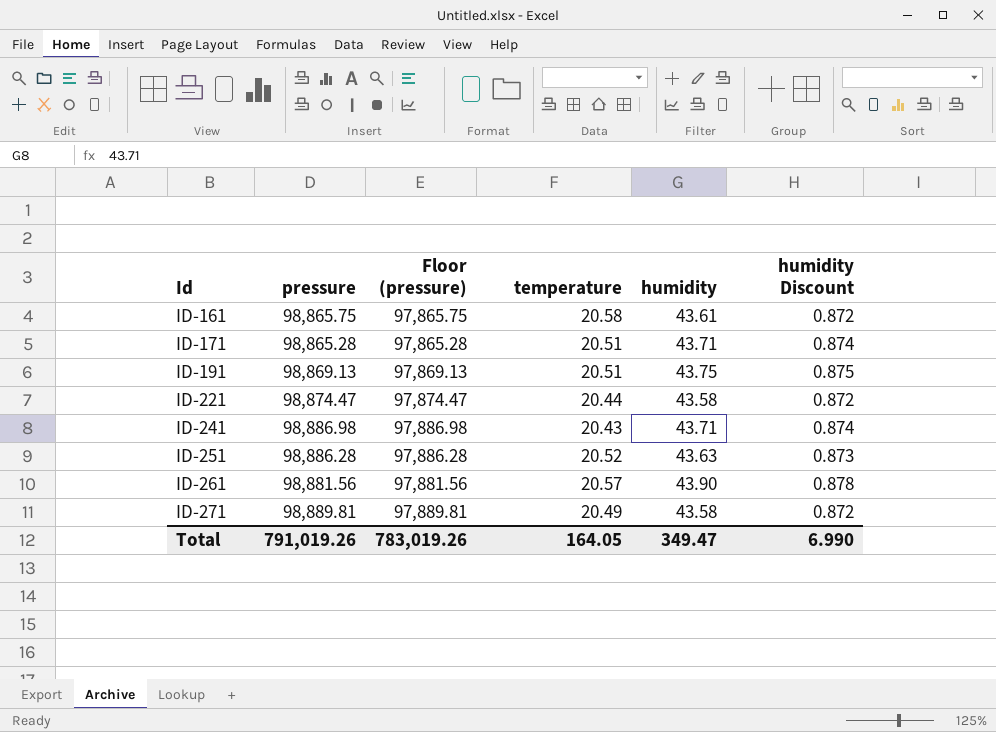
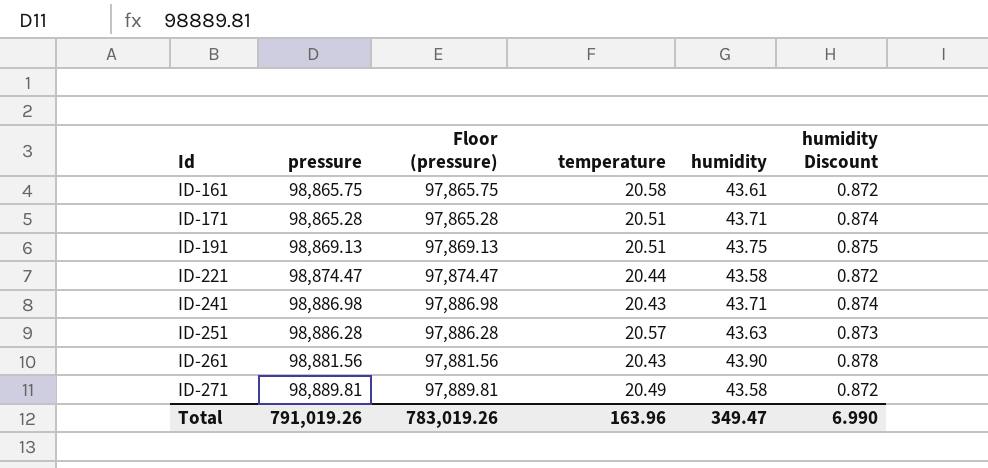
ID-251 | temperature: 20.52 -> 20.57
ID-261 | temperature: 20.57 -> 20.43
Total | temperature: 164.05 -> 163.96

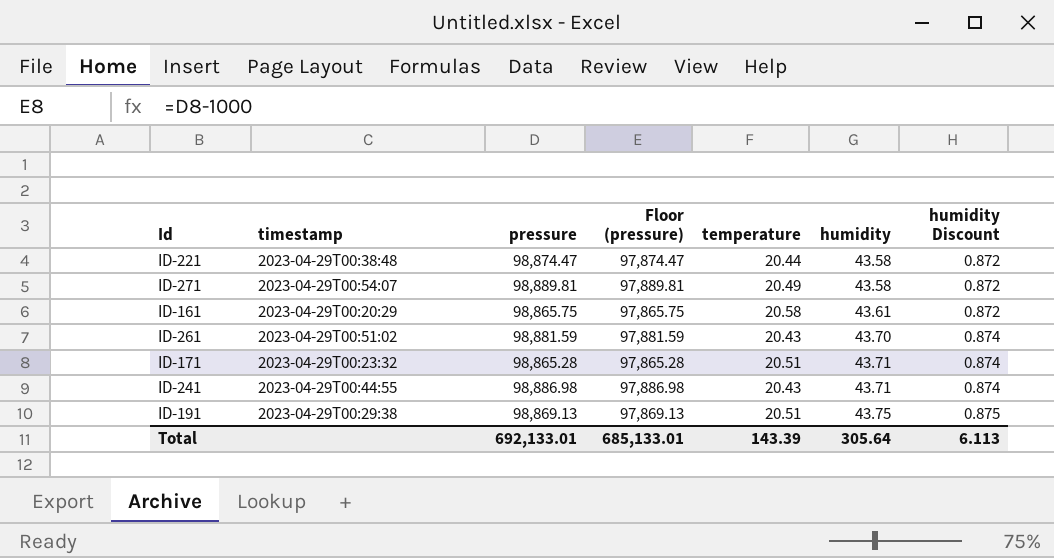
row order: Id ascending -> humidity ascending
column timestamp | position: none -> 2
row ID-251: 98,886.28 | 97,886.28 | 20.57 | 43.63 | 0.873 -> none
ID-261 | pressure: 98,881.56 -> 98,881.59
ID-261 | Floor (pressure): 97,881.56 -> 97,881.59
ID-261 | humidity: 43.90 -> 43.70
ID-261 | humidity Discount: 0.878 -> 0.874
Total | pressure: 791,019.26 -> 692,133.01
Total | Floor (pressure): 783,019.26 -> 685,133.01
Total | temperature: 163.96 -> 143.39
Total | humidity: 349.47 -> 305.64
Total | humidity Discount: 6.990 -> 6.113

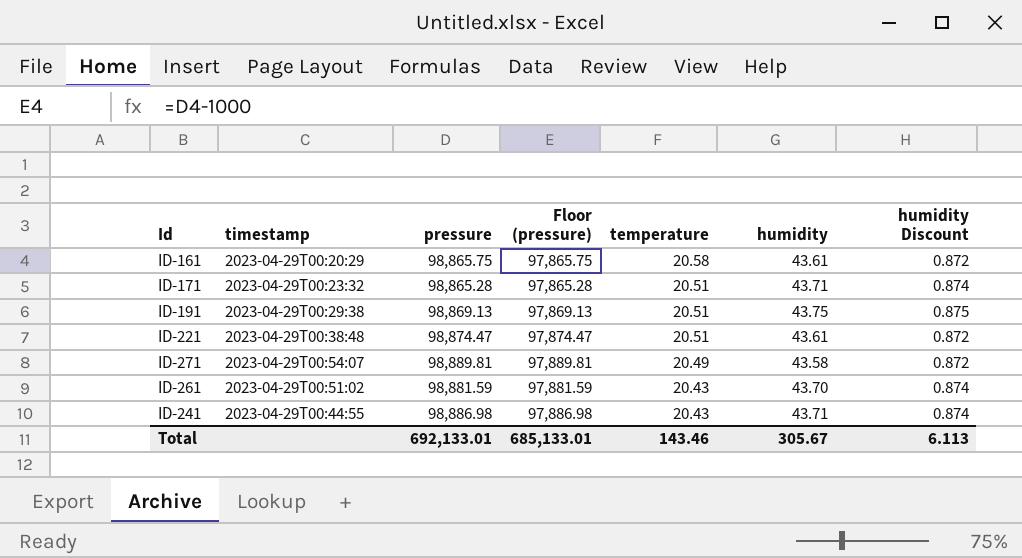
row order: humidity ascending -> temperature descending
ID-221 | temperature: 20.44 -> 20.51
ID-221 | humidity: 43.58 -> 43.61
Total | temperature: 143.39 -> 143.46
Total | humidity: 305.64 -> 305.67

